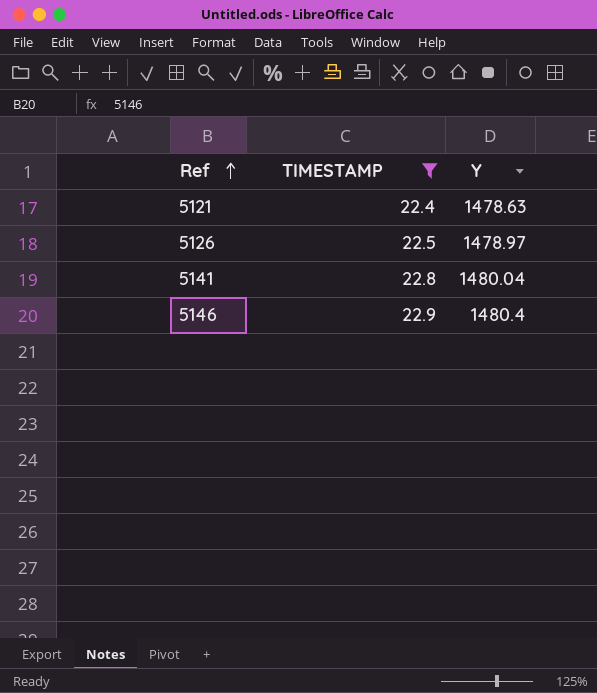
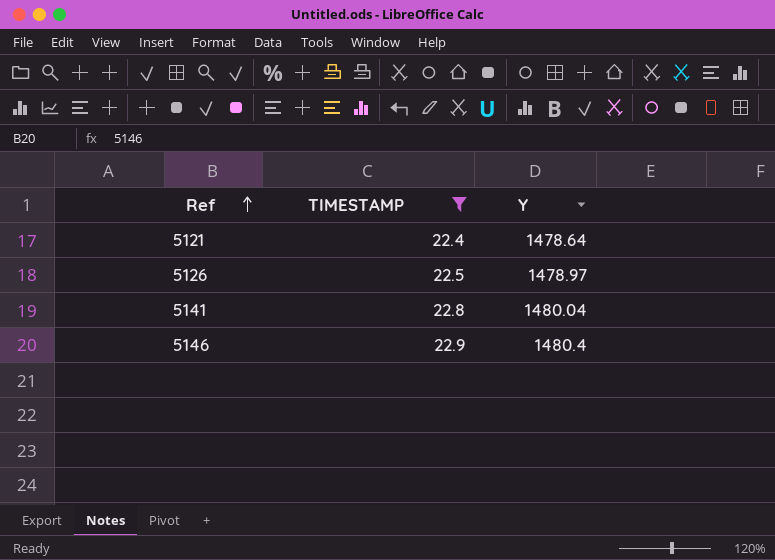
5121 | Y: 1478.63 -> 1478.64

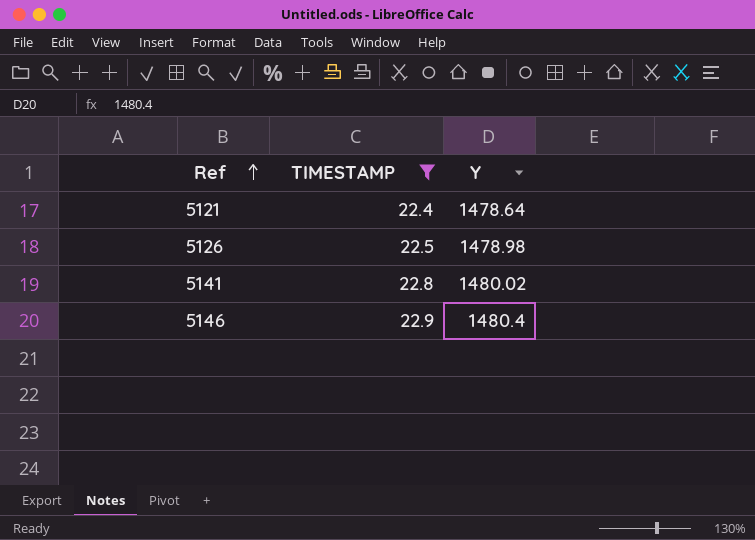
5126 | Y: 1478.97 -> 1478.98
5141 | Y: 1480.04 -> 1480.02

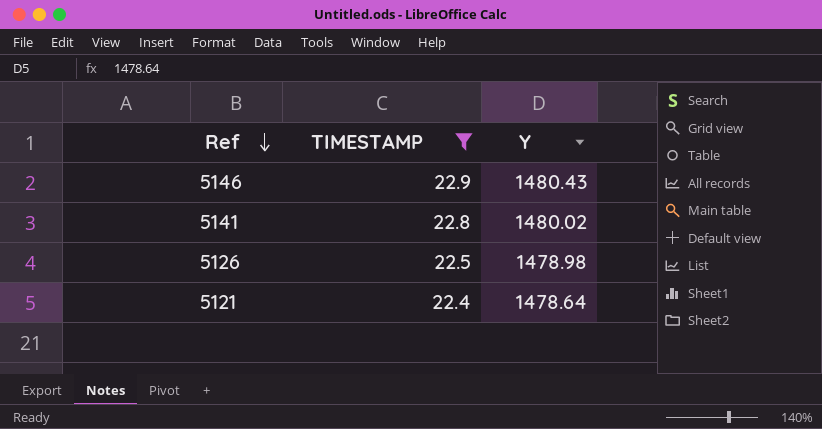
row order: Ref ascending -> Ref descending
5146 | Y: 1480.4 -> 1480.43

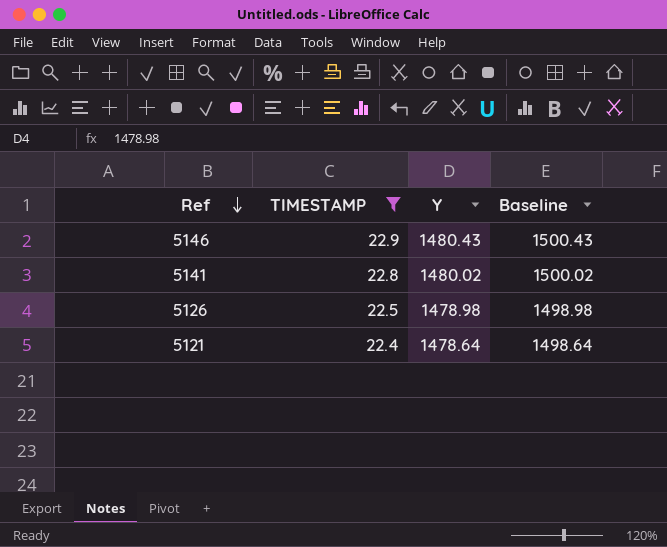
column Baseline | formula: none -> [Y] + 20

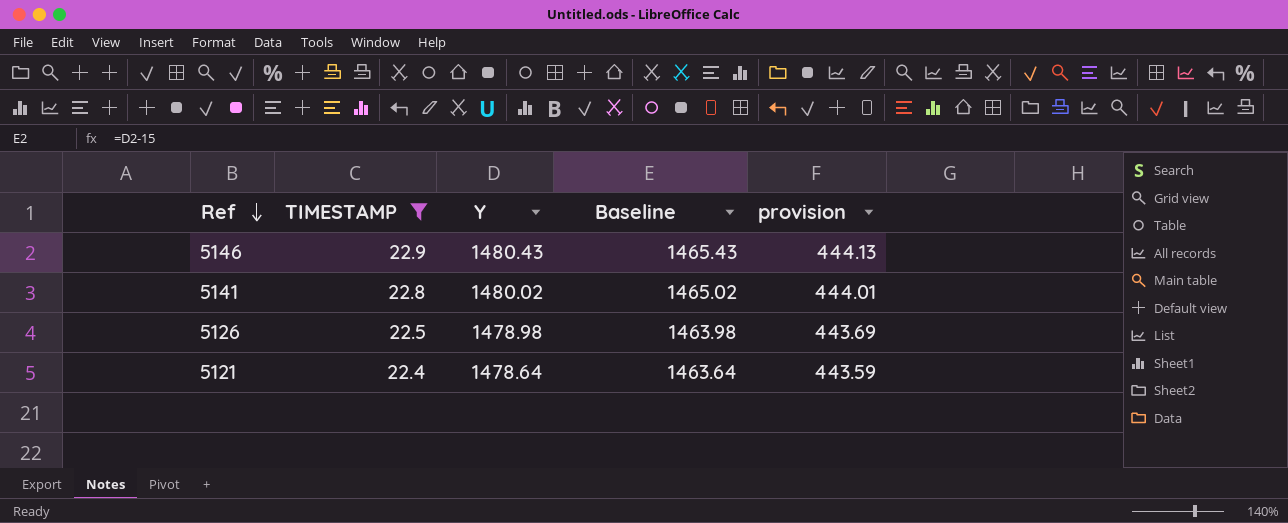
column Baseline | formula: [Y] + 20 -> [Y] - 15
column provision | formula: none -> [Y] * 0.3

